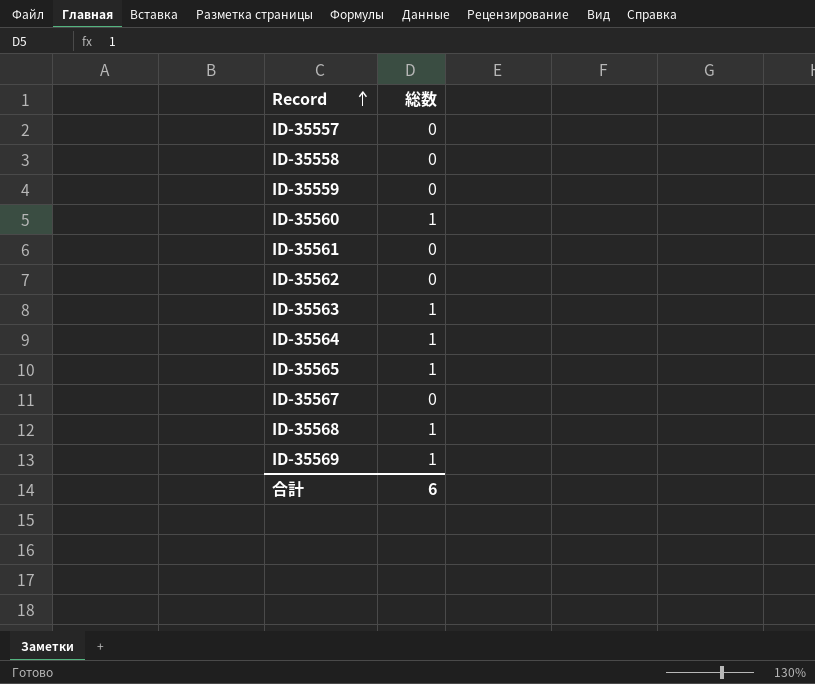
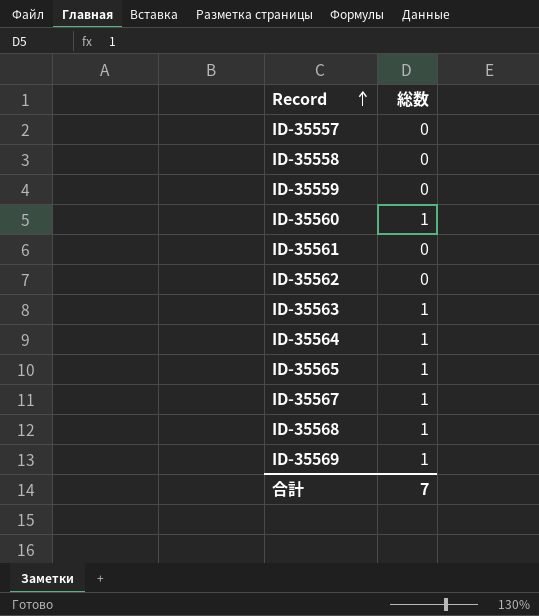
ID-35567 | 総数: 0 -> 1
合計 | 総数: 6 -> 7

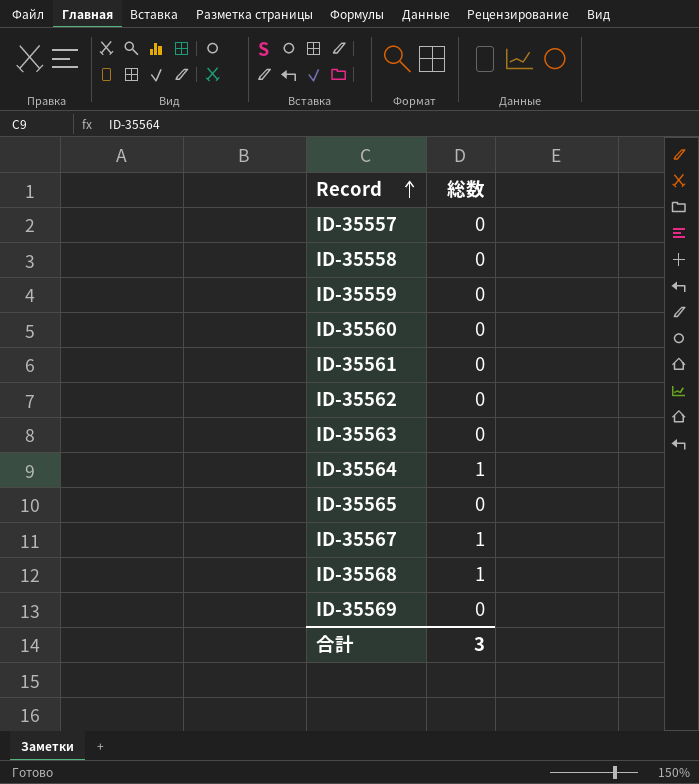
ID-35560 | 総数: 1 -> 0
ID-35563 | 総数: 1 -> 0
ID-35565 | 総数: 1 -> 0
ID-35569 | 総数: 1 -> 0
合計 | 総数: 7 -> 3

